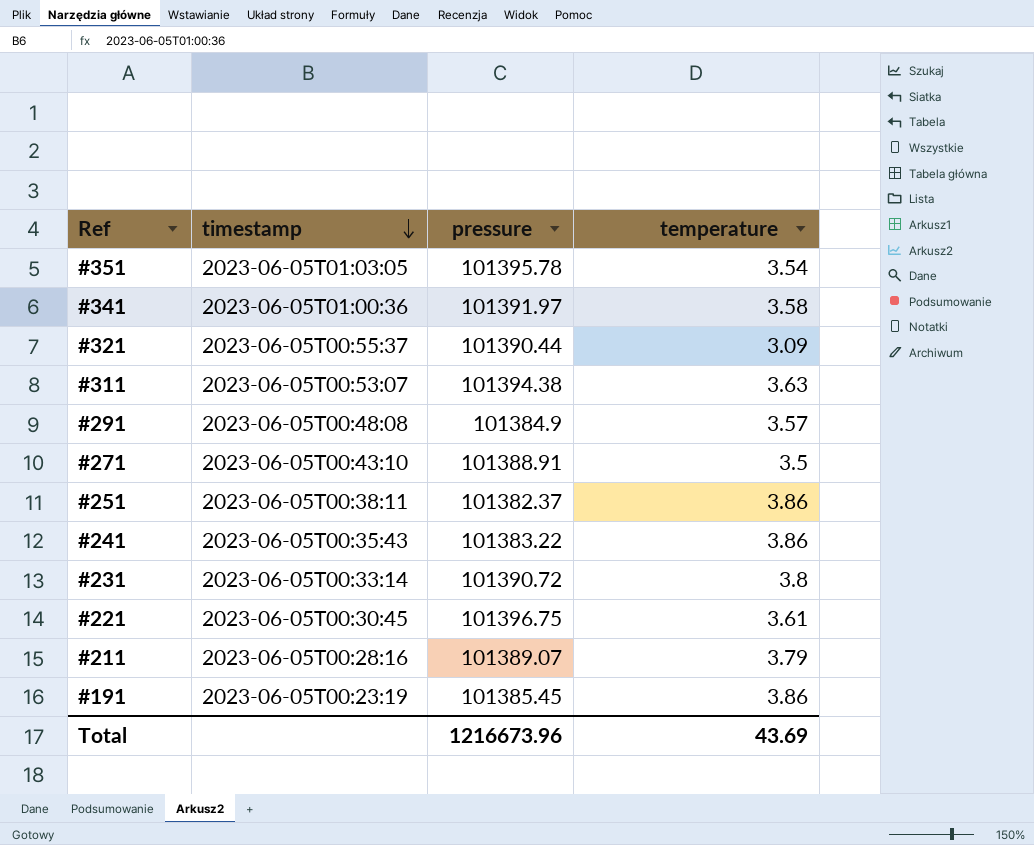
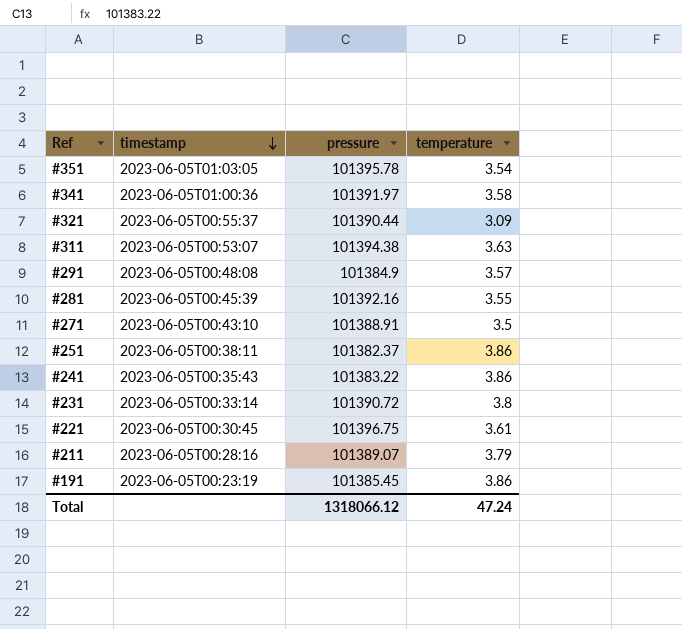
row #281: none -> 2023-06-05T00:45:39 | 101392.16 | 3.55
Total | pressure: 1216673.96 -> 1318066.12
Total | temperature: 43.69 -> 47.24

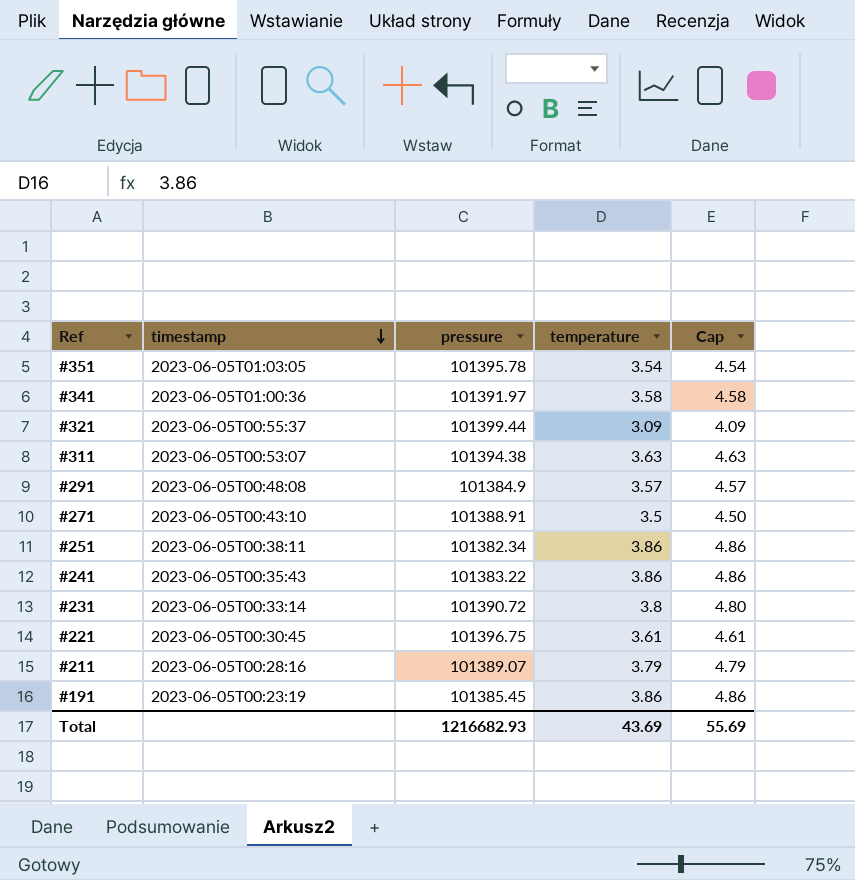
column Cap | formula: none -> [temperature] + 1
row #281: 2023-06-05T00:45:39 | 101392.16 | 3.55 -> none
#321 | pressure: 101390.44 -> 101399.44
#251 | pressure: 101382.37 -> 101382.34
Total | pressure: 1318066.12 -> 1216682.93
Total | temperature: 47.24 -> 43.69

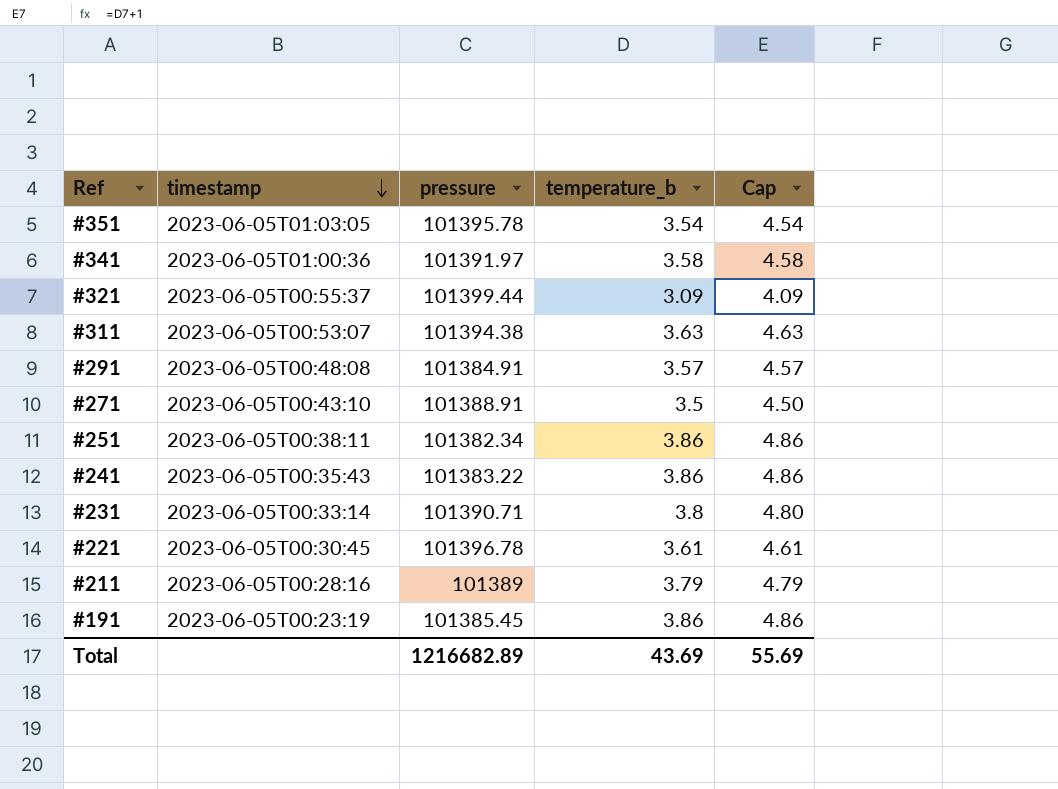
column name: temperature -> temperature_b
#291 | pressure: 101384.9 -> 101384.91
#231 | pressure: 101390.72 -> 101390.71
#221 | pressure: 101396.75 -> 101396.78
#211 | pressure: 101389.07 -> 101389
Total | pressure: 1216682.93 -> 1216682.89

